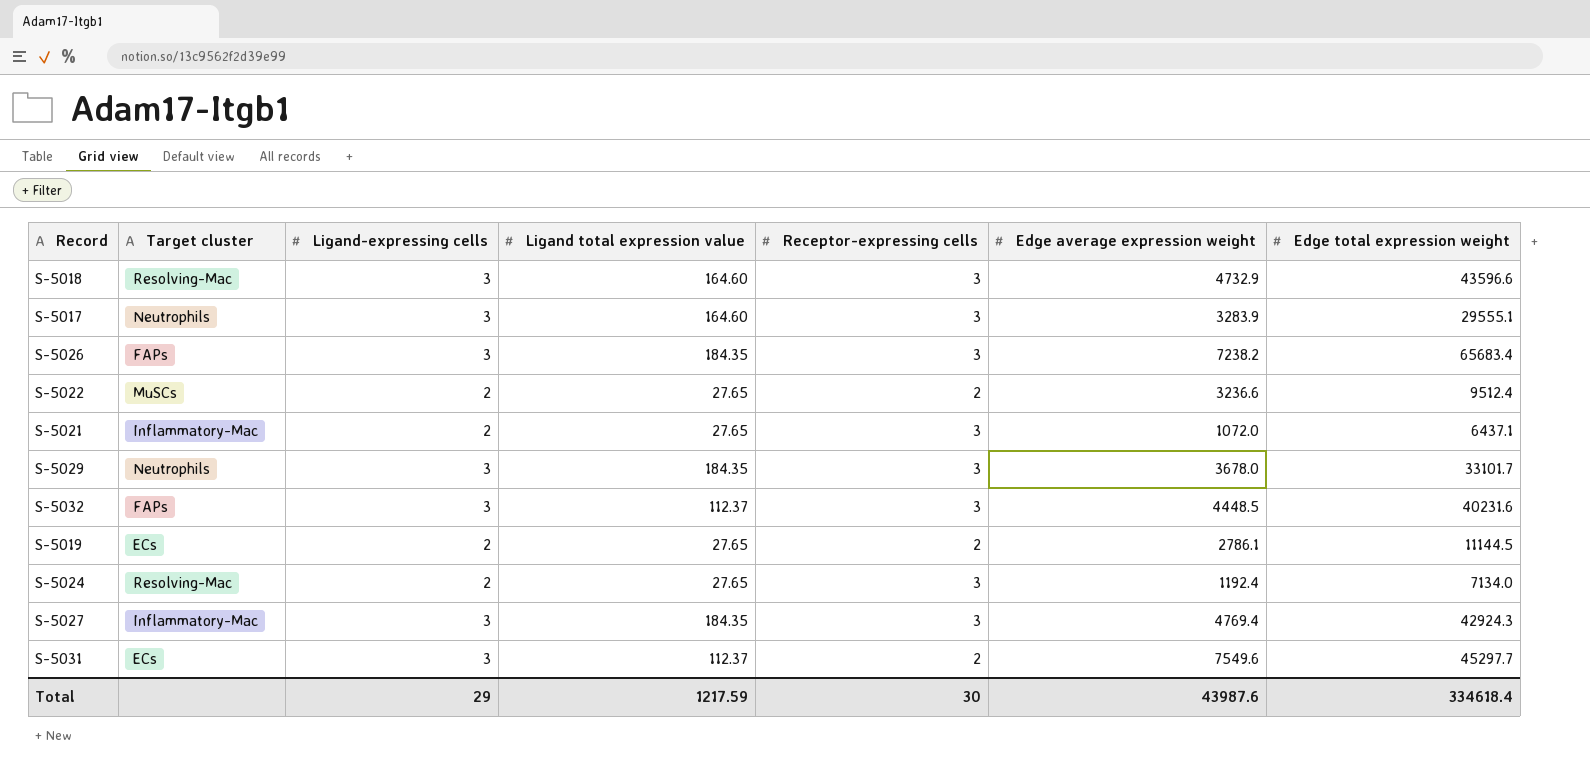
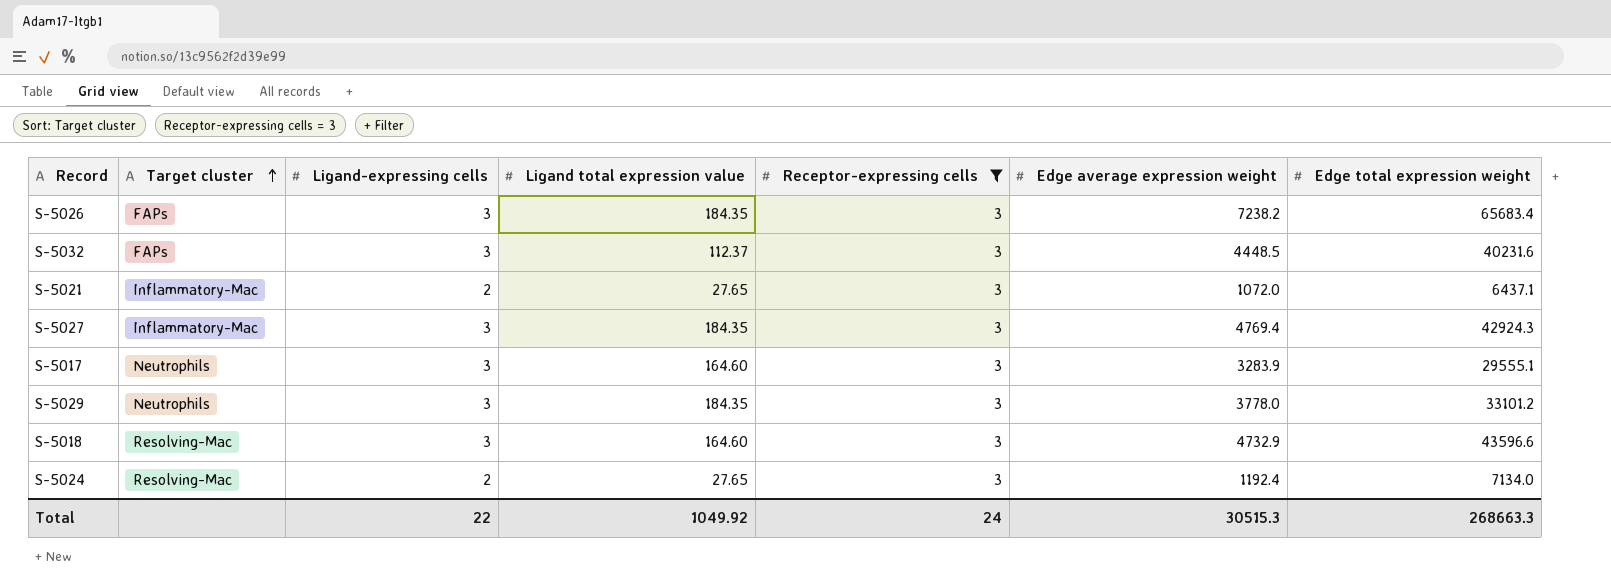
filter: none -> Receptor-expressing cells = 3
row order: none -> Target cluster ascending
S-5029 | Edge average expression weight: 3678.0 -> 3778.0
S-5029 | Edge total expression weight: 33101.7 -> 33101.2
Total | Ligand-expressing cells: 29 -> 22
Total | Ligand total expression value: 1217.59 -> 1049.92
Total | Receptor-expressing cells: 30 -> 24
Total | Edge average expression weight: 43987.6 -> 30515.3
Total | Edge total expression weight: 334618.4 -> 268663.3

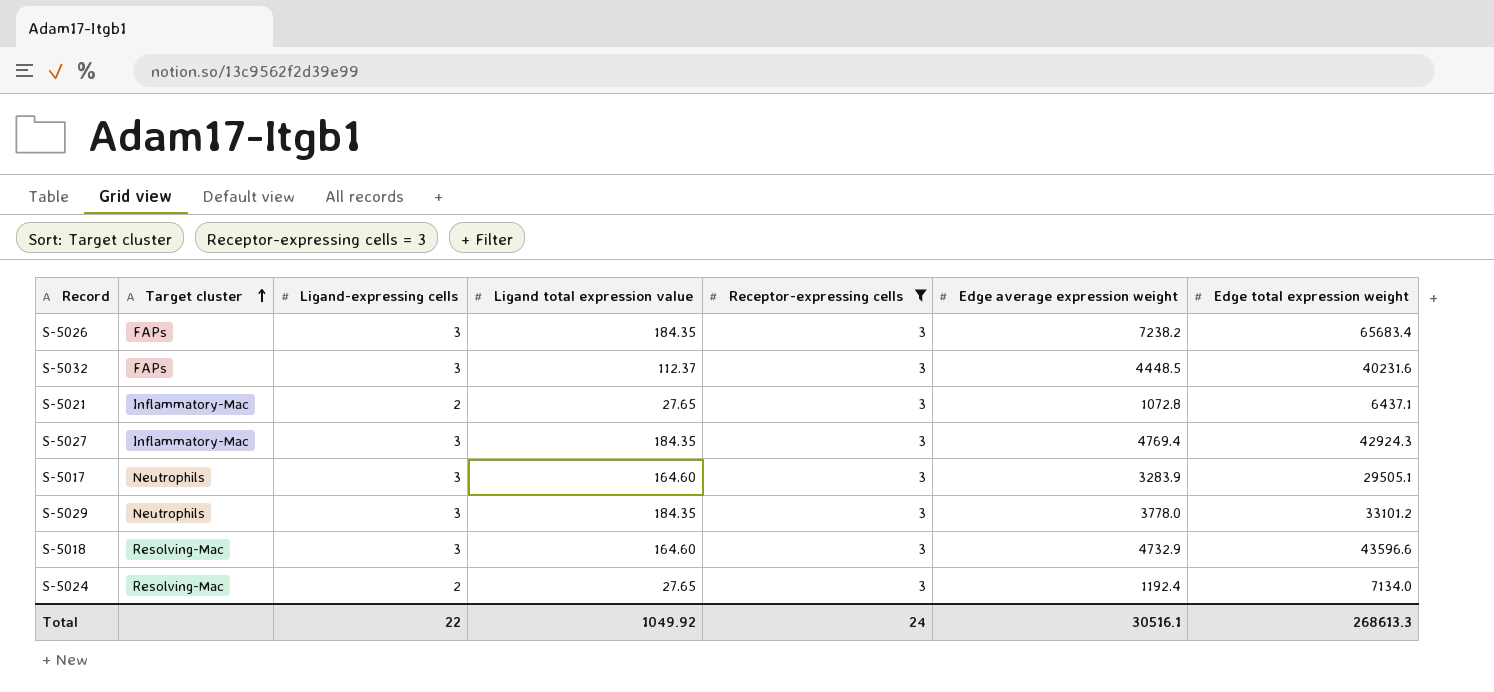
S-5021 | Edge average expression weight: 1072.0 -> 1072.8
S-5017 | Edge total expression weight: 29555.1 -> 29505.1
Total | Edge average expression weight: 30515.3 -> 30516.1
Total | Edge total expression weight: 268663.3 -> 268613.3

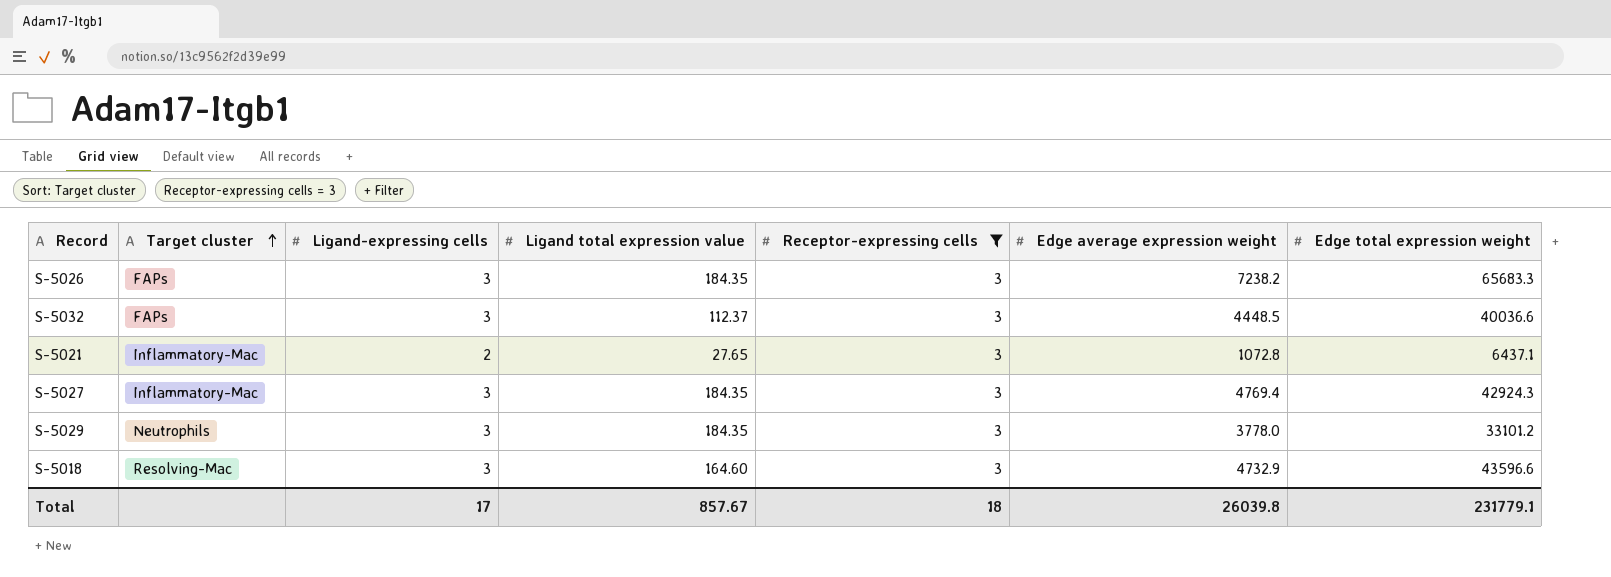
row S-5017: Neutrophils | 3 | 164.60 | 3 | 3283.9 | 29505.1 -> none
row S-5024: Resolving-Mac | 2 | 27.65 | 3 | 1192.4 | 7134.0 -> none
S-5026 | Edge total expression weight: 65683.4 -> 65683.3
S-5032 | Edge total expression weight: 40231.6 -> 40036.6
Total | Ligand-expressing cells: 22 -> 17
Total | Ligand total expression value: 1049.92 -> 857.67
Total | Receptor-expressing cells: 24 -> 18
Total | Edge average expression weight: 30516.1 -> 26039.8
Total | Edge total expression weight: 268613.3 -> 231779.1

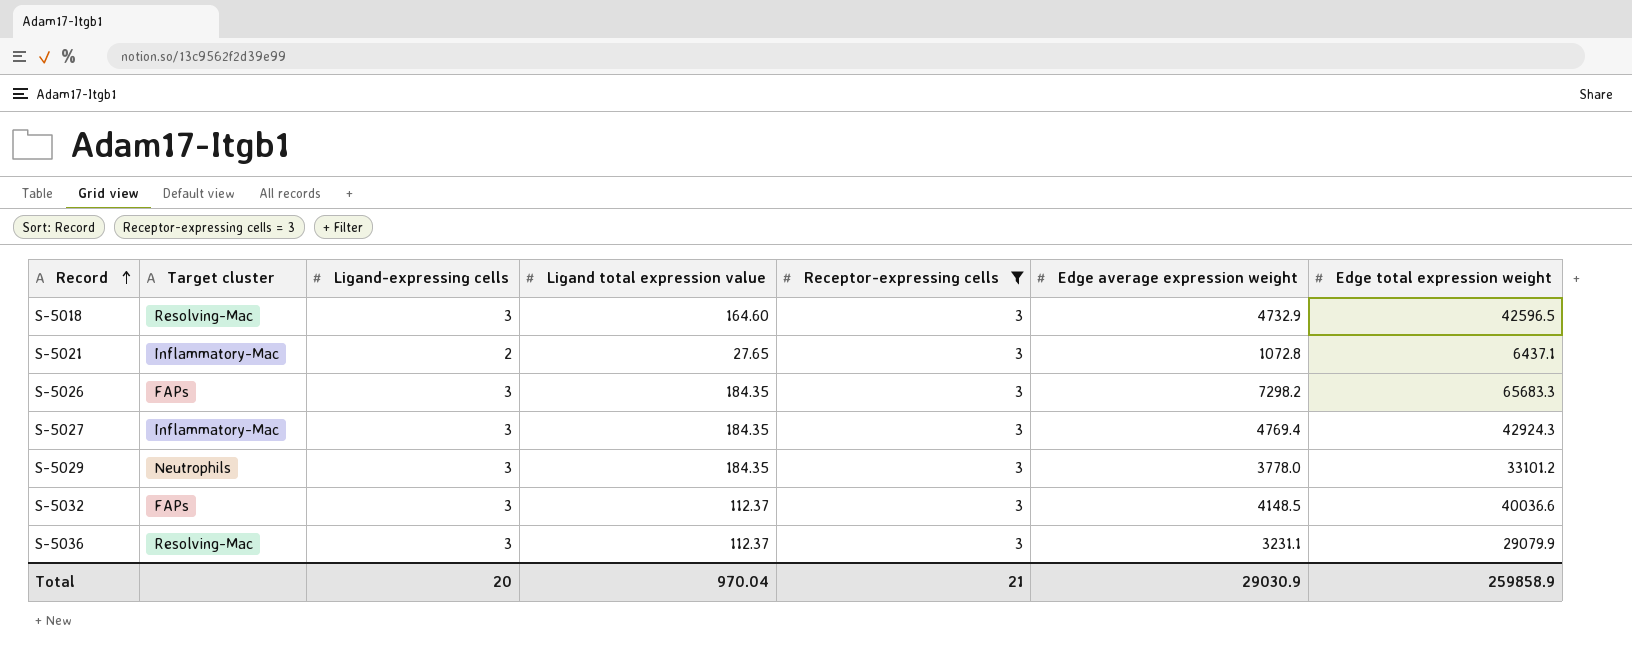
row order: Target cluster ascending -> Record ascending
S-5018 | Edge total expression weight: 43596.6 -> 42596.5
S-5026 | Edge average expression weight: 7238.2 -> 7298.2
S-5032 | Edge average expression weight: 4448.5 -> 4148.5
row S-5036: none -> Resolving-Mac | 3 | 112.37 | 3 | 3231.1 | 29079.9
Total | Ligand-expressing cells: 17 -> 20
Total | Ligand total expression value: 857.67 -> 970.04
Total | Receptor-expressing cells: 18 -> 21
Total | Edge average expression weight: 26039.8 -> 29030.9
Total | Edge total expression weight: 231779.1 -> 259858.9

